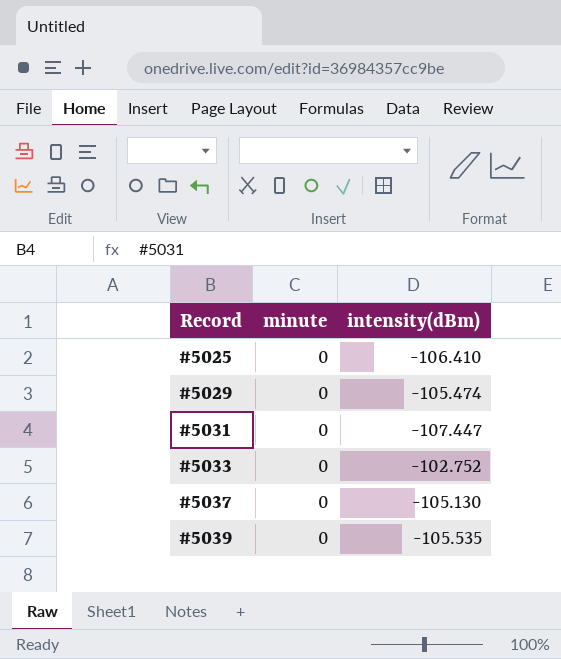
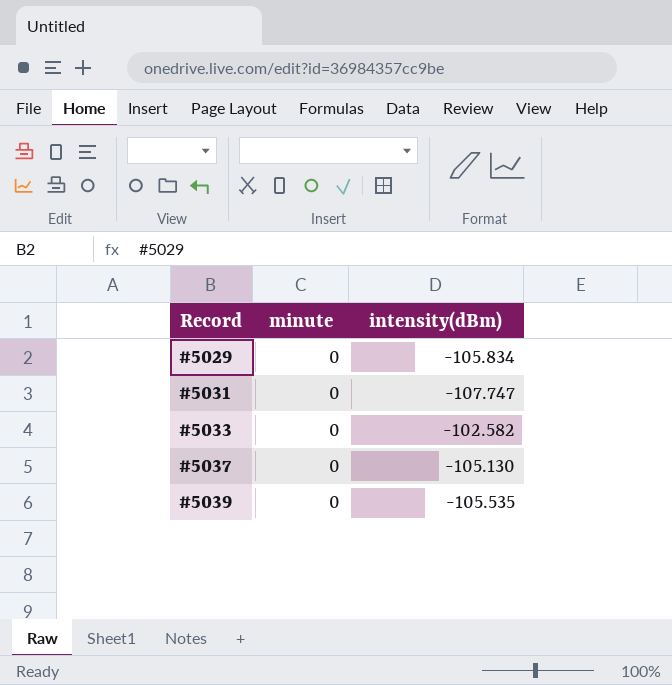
row #5025: 0 | -106.410 -> none
#5029 | intensity(dBm): -105.474 -> -105.834
#5031 | intensity(dBm): -107.447 -> -107.747
#5033 | intensity(dBm): -102.752 -> -102.582

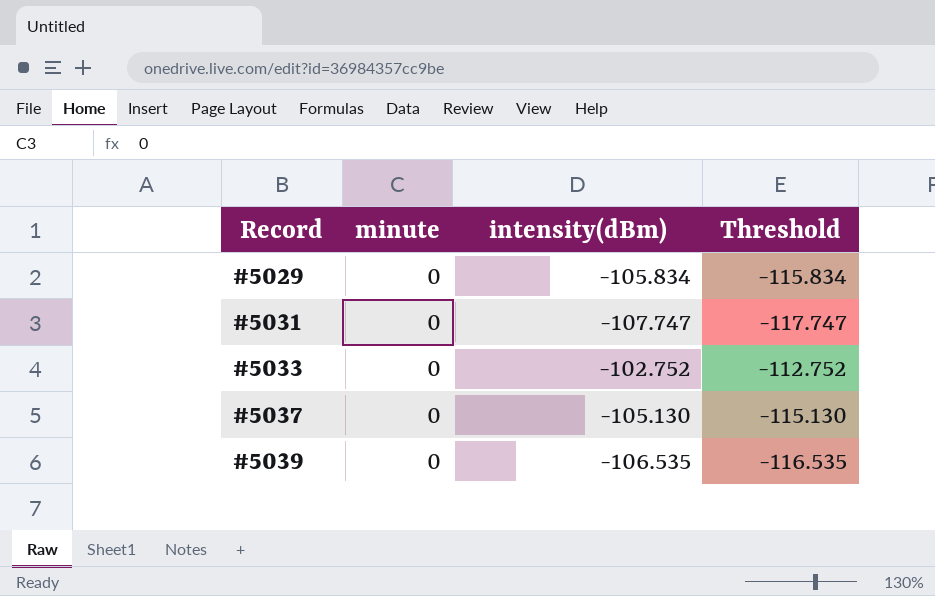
column Threshold | formula: none -> [intensity(dBm)] - 10
#5033 | intensity(dBm): -102.582 -> -102.752
#5039 | intensity(dBm): -105.535 -> -106.535

